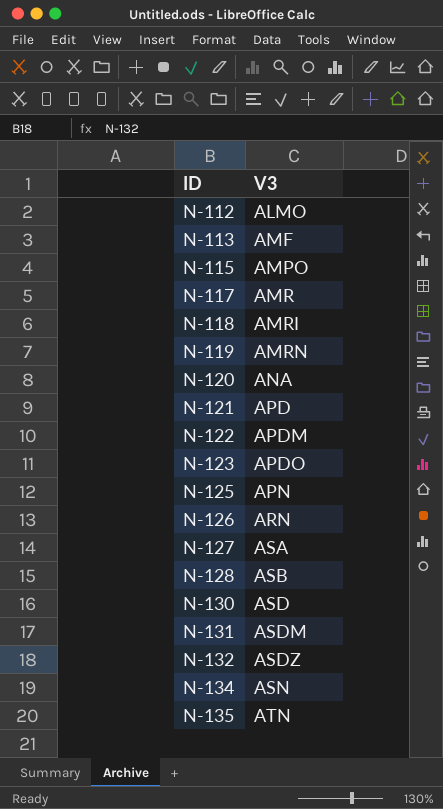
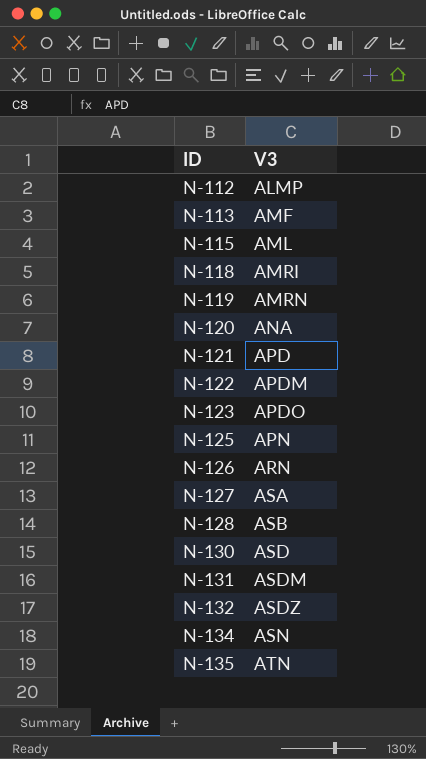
row N-117: AMR -> none
N-112 | V3: ALMO -> ALMP
N-115 | V3: AMPO -> AML

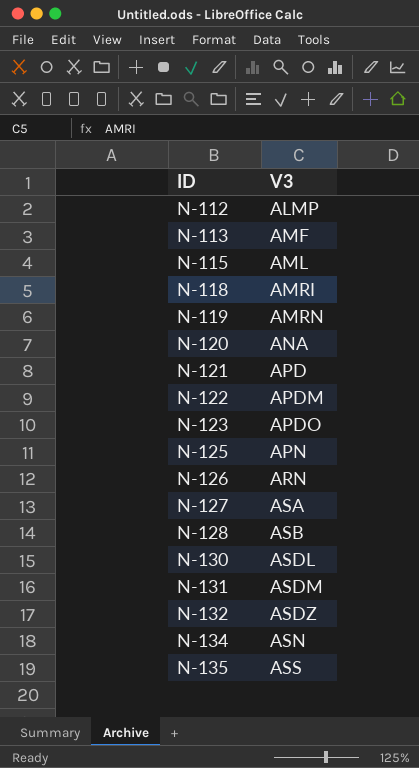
N-130 | V3: ASD -> ASDL
N-135 | V3: ATN -> ASS

